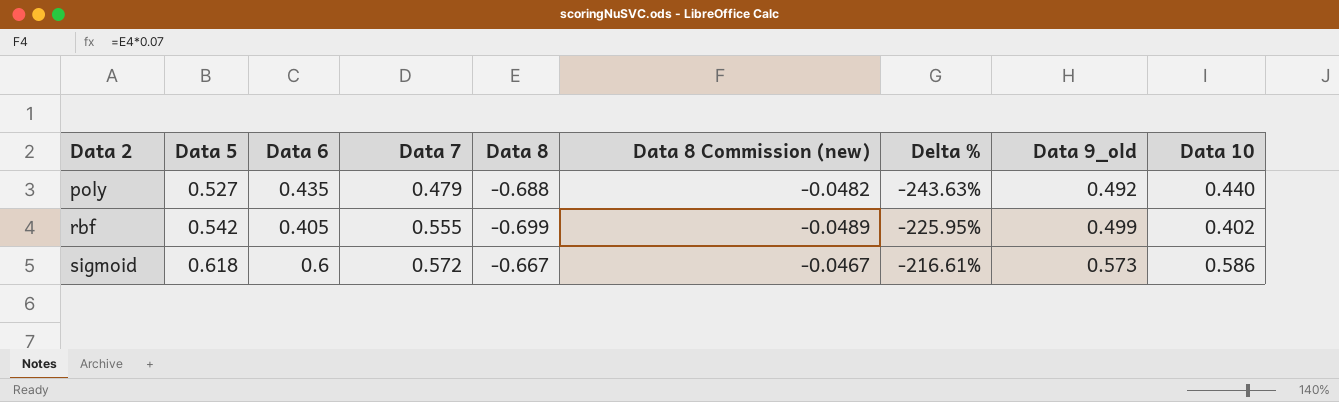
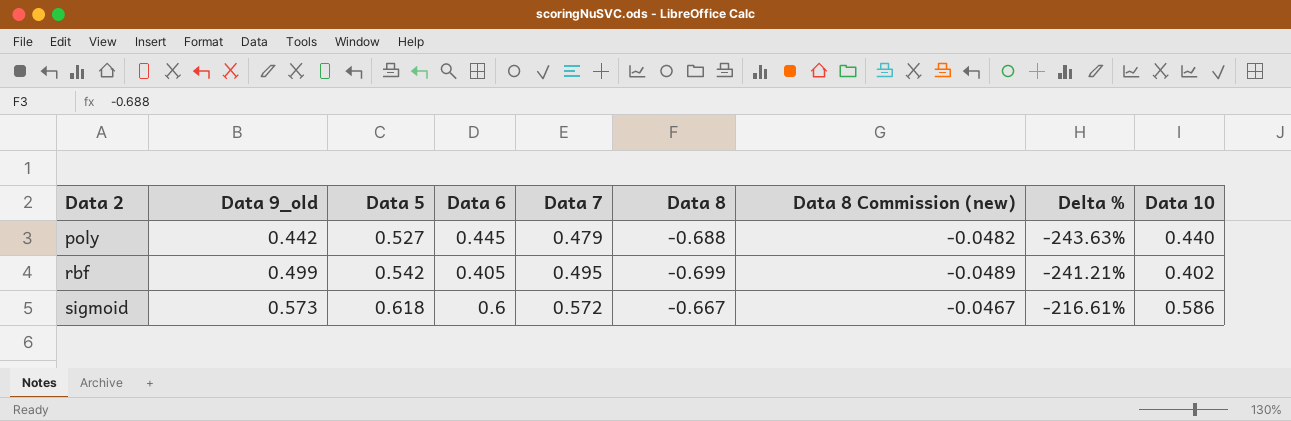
column Data 9_old | position: 8 -> 2
poly | Data 9_old: 0.492 -> 0.442
poly | Data 6: 0.435 -> 0.445
rbf | Data 7: 0.555 -> 0.495
rbf | Delta %: -225.95% -> -241.21%

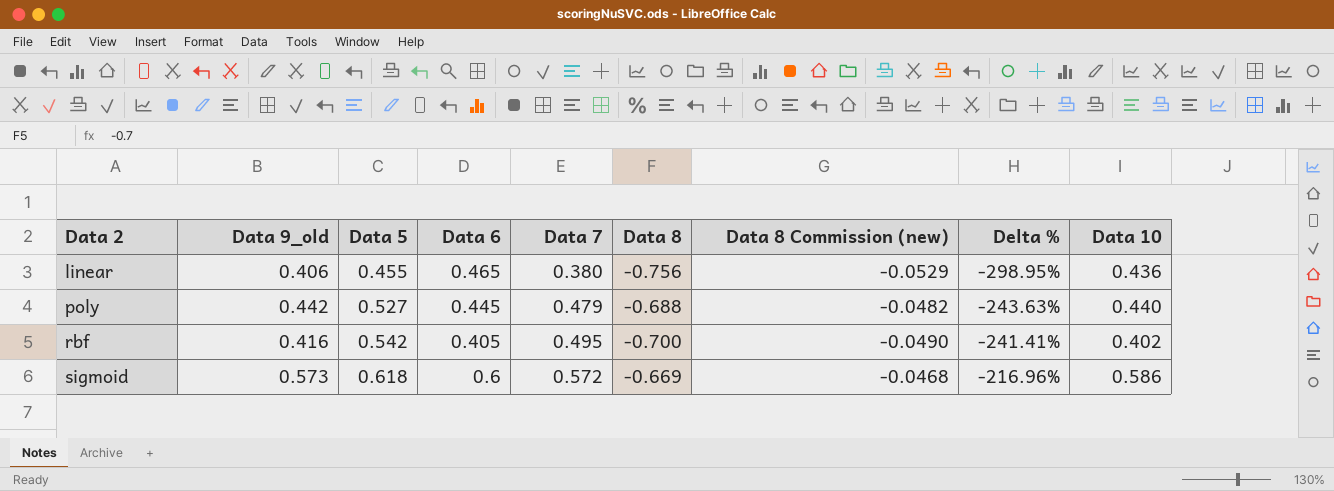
row linear: none -> 0.406 | 0.455 | 0.465 | 0.380 | -0.756 | -0.0529 | -298.95% | 0.436
rbf | Data 9_old: 0.499 -> 0.416
rbf | Data 8: -0.699 -> -0.700
rbf | Data 8 Commission (new): -0.0489 -> -0.0490
rbf | Delta %: -241.21% -> -241.41%
sigmoid | Data 8: -0.667 -> -0.669
sigmoid | Data 8 Commission (new): -0.0467 -> -0.0468
sigmoid | Delta %: -216.61% -> -216.96%

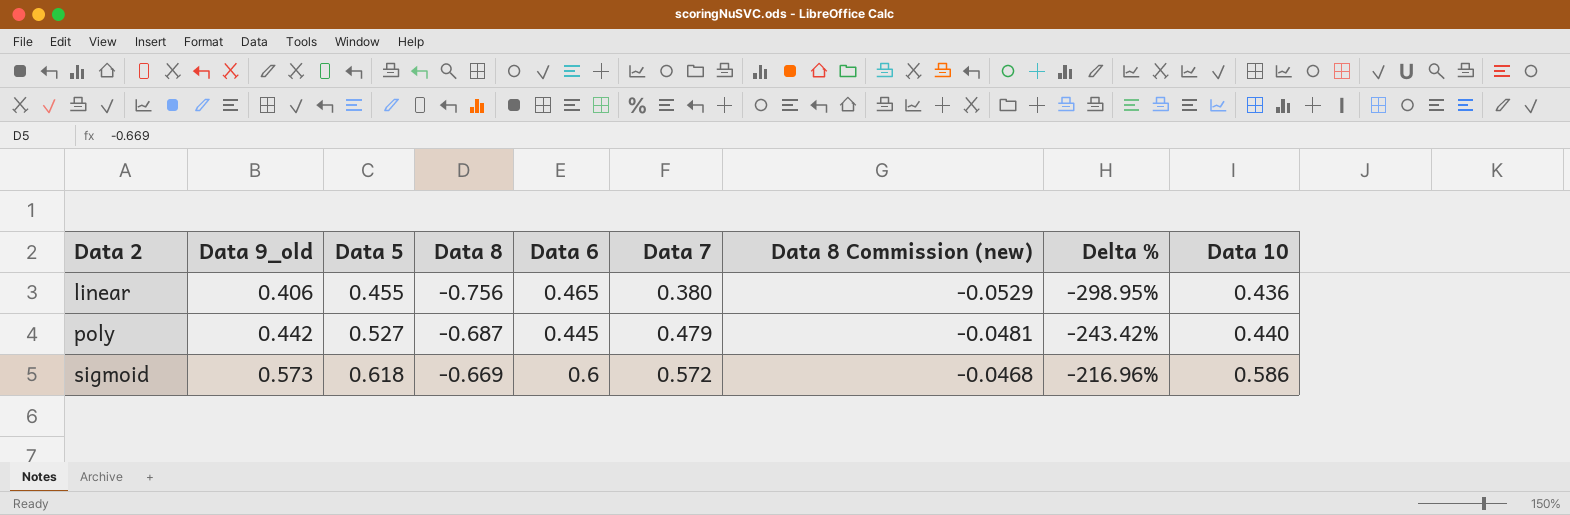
column Data 8 | position: 6 -> 4
row rbf: 0.416 | 0.542 | 0.405 | 0.495 | -0.700 | -0.0490 | -241.41% | 0.402 -> none
poly | Data 8: -0.688 -> -0.687
poly | Data 8 Commission (new): -0.0482 -> -0.0481
poly | Delta %: -243.63% -> -243.42%

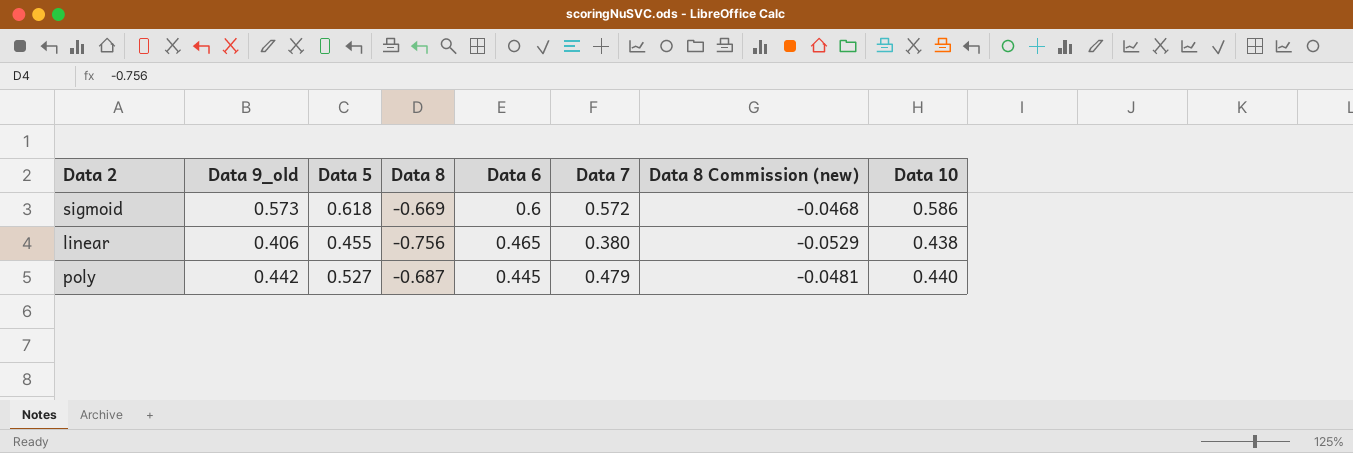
row order: Data 2 ascending -> Data 6 descending
column Delta % | formula: ([Data 8] - [Data 7]) / [Data 7] -> none
linear | Data 10: 0.436 -> 0.438

